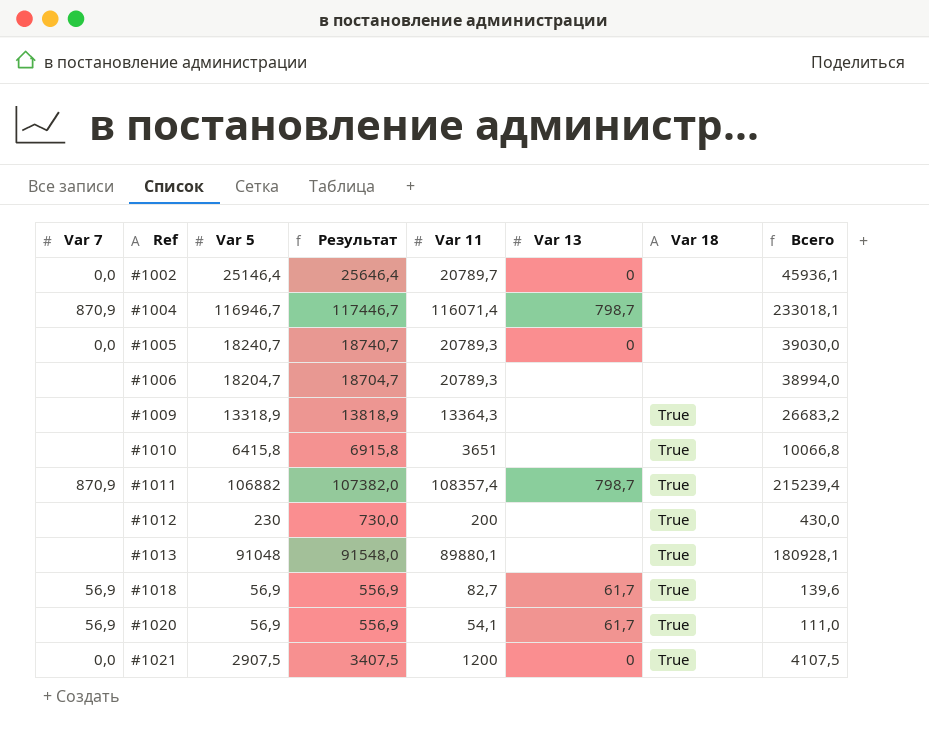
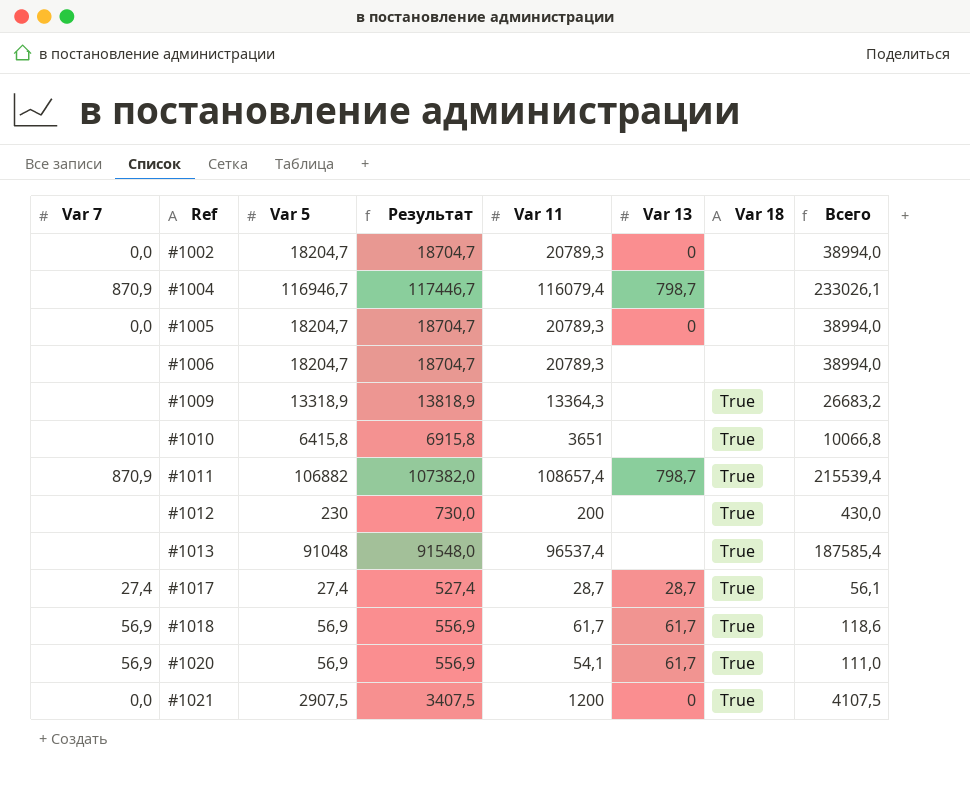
#1002 | Var 5: 25146,4 -> 18204,7
#1002 | Результат: 25646,4 -> 18704,7
#1002 | Var 11: 20789,7 -> 20789,3
#1002 | Всего: 45936,1 -> 38994,0
#1004 | Var 11: 116071,4 -> 116079,4
#1004 | Всего: 233018,1 -> 233026,1
#1005 | Var 5: 18240,7 -> 18204,7
#1005 | Результат: 18740,7 -> 18704,7
#1005 | Всего: 39030,0 -> 38994,0
#1011 | Var 11: 108357,4 -> 108657,4
#1011 | Всего: 215239,4 -> 215539,4
#1013 | Var 11: 89880,1 -> 96537,4
#1013 | Всего: 180928,1 -> 187585,4
row #1017: none -> 27,4 | 27,4 | 527,4 | 28,7 | 28,7 | True | 56,1
#1018 | Var 11: 82,7 -> 61,7
#1018 | Всего: 139,6 -> 118,6

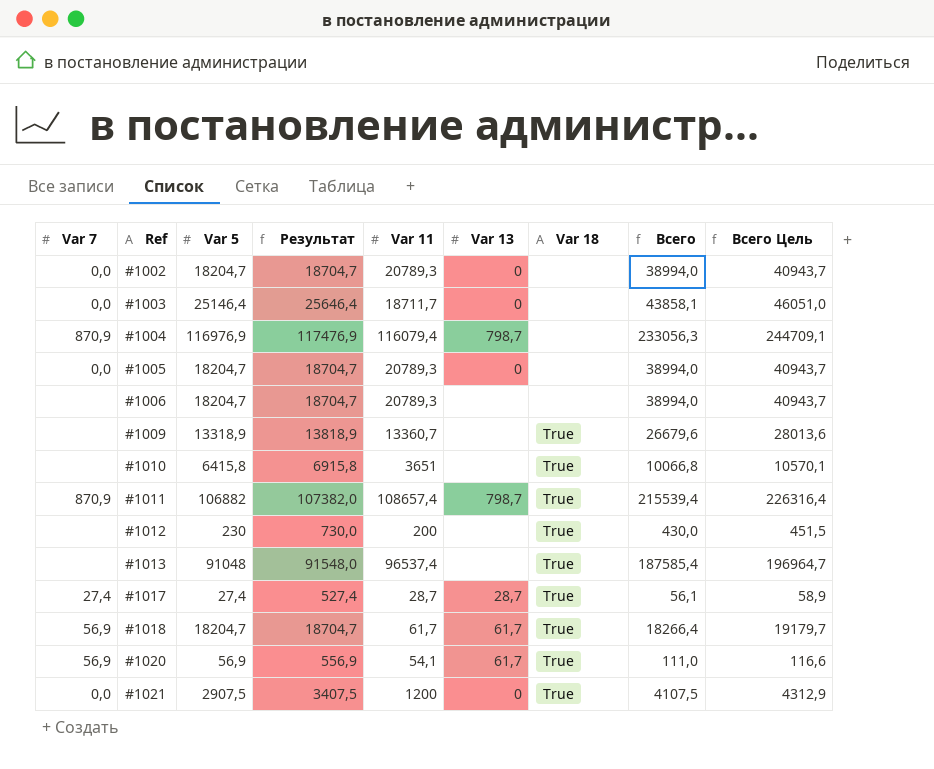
column Всего Цель | formula: none -> [Всего] * 1,05
row #1003: none -> 0,0 | 25146,4 | 25646,4 | 18711,7 | 0 | none | 43858,1 | 46051,0
#1004 | Var 5: 116946,7 -> 116976,9
#1004 | Результат: 117446,7 -> 117476,9
#1004 | Всего: 233026,1 -> 233056,3
#1009 | Var 11: 13364,3 -> 13360,7
#1009 | Всего: 26683,2 -> 26679,6
#1018 | Var 5: 56,9 -> 18204,7
#1018 | Результат: 556,9 -> 18704,7
#1018 | Всего: 118,6 -> 18266,4

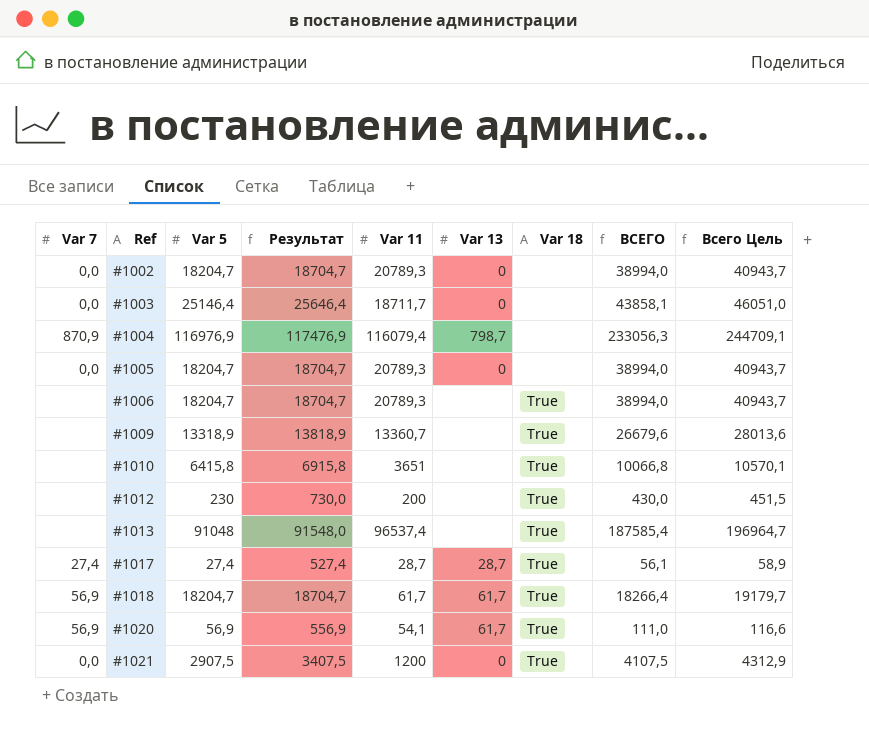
column name: Всего -> ВСЕГО
row #1011: 870,9 | 106882 | 107382,0 | 108657,4 | 798,7 | True | 215539,4 | 226316,4 -> none
#1006 | Var 18: none -> True

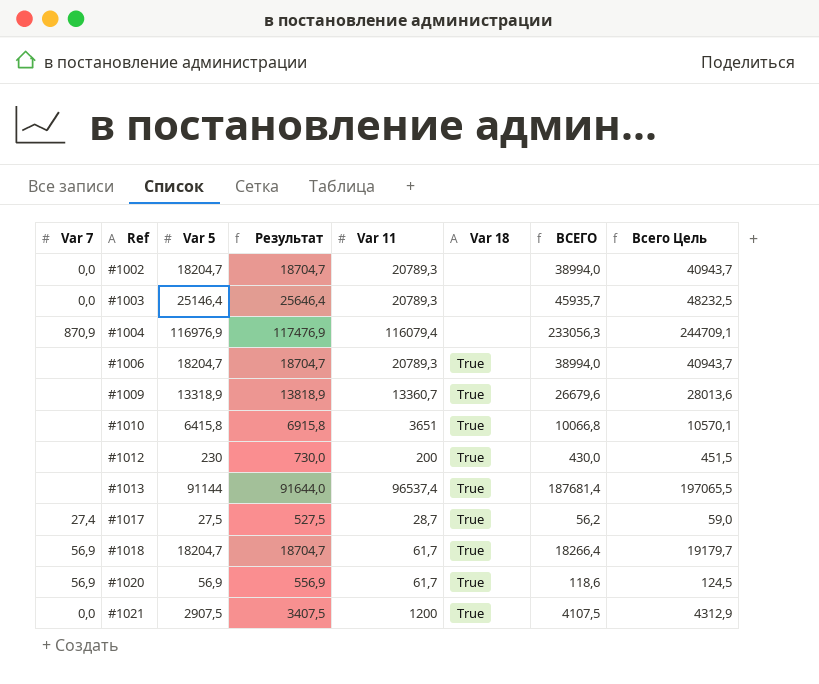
column Var 13 | position: 6 -> none
row #1005: 0,0 | 18204,7 | 18704,7 | 20789,3 | 0 | none | 38994,0 | 40943,7 -> none
#1003 | Var 11: 18711,7 -> 20789,3
#1003 | ВСЕГО: 43858,1 -> 45935,7
#1003 | Всего Цель: 46051,0 -> 48232,5
#1013 | Var 5: 91048 -> 91144
#1013 | Результат: 91548,0 -> 91644,0
#1013 | ВСЕГО: 187585,4 -> 187681,4
#1013 | Всего Цель: 196964,7 -> 197065,5
#1017 | Var 5: 27,4 -> 27,5
#1017 | Результат: 527,4 -> 527,5
#1017 | ВСЕГО: 56,1 -> 56,2
#1017 | Всего Цель: 58,9 -> 59,0
#1020 | Var 11: 54,1 -> 61,7
#1020 | ВСЕГО: 111,0 -> 118,6
#1020 | Всего Цель: 116,6 -> 124,5

